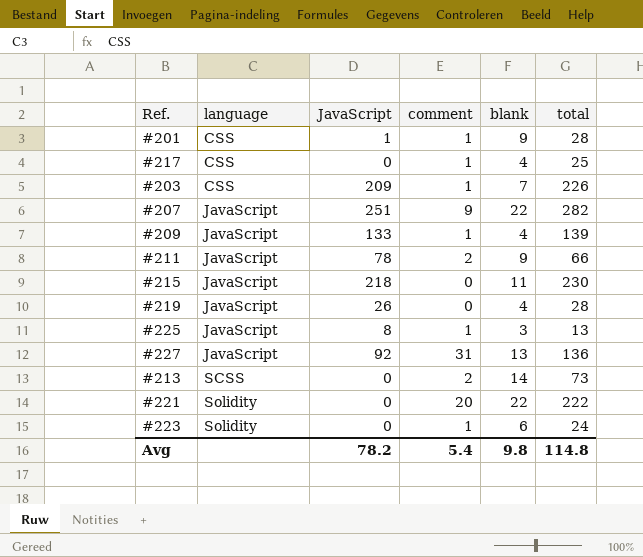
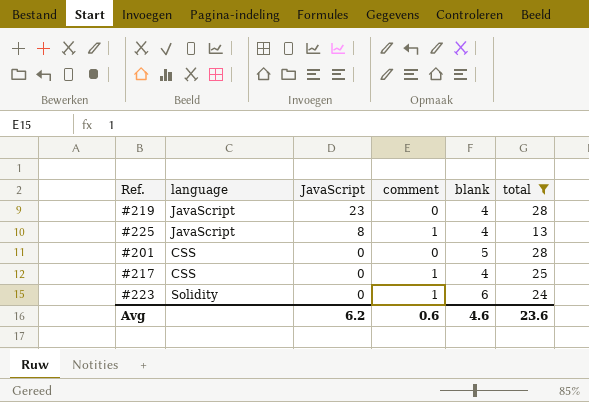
filter: none -> total <= 28
row order: language ascending -> JavaScript descending
#219 | JavaScript: 26 -> 23
#225 | blank: 3 -> 4
#201 | JavaScript: 1 -> 0
#201 | comment: 1 -> 0
#201 | blank: 9 -> 5
Avg | JavaScript: 78.2 -> 6.2
Avg | comment: 5.4 -> 0.6
Avg | blank: 9.8 -> 4.6
Avg | total: 114.8 -> 23.6

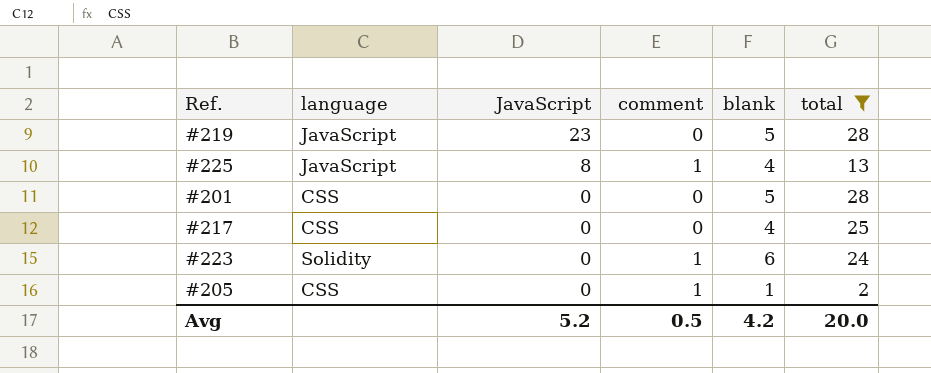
#219 | blank: 4 -> 5
#217 | comment: 1 -> 0
row #205: none -> CSS | 0 | 1 | 1 | 2
Avg | JavaScript: 6.2 -> 5.2
Avg | comment: 0.6 -> 0.5
Avg | blank: 4.6 -> 4.2
Avg | total: 23.6 -> 20.0

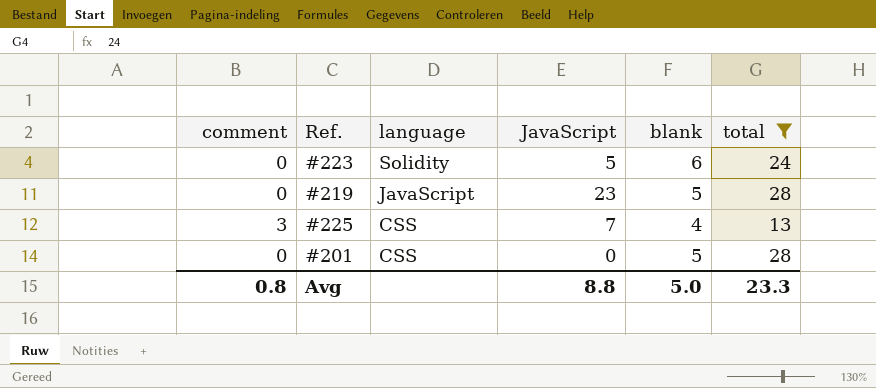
row order: JavaScript descending -> language descending
column comment | position: 4 -> 1
row #217: CSS | 0 | 0 | 4 | 25 -> none
row #205: CSS | 0 | 1 | 1 | 2 -> none
#223 | comment: 1 -> 0
#223 | JavaScript: 0 -> 5
#225 | comment: 1 -> 3
#225 | language: JavaScript -> CSS
#225 | JavaScript: 8 -> 7
Avg | comment: 0.5 -> 0.8
Avg | JavaScript: 5.2 -> 8.8
Avg | blank: 4.2 -> 5.0
Avg | total: 20.0 -> 23.3

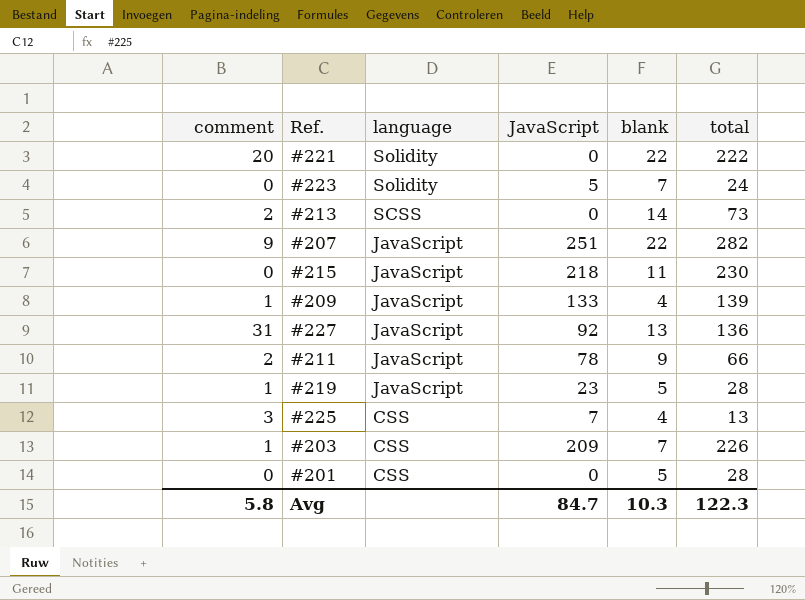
filter: total <= 28 -> none
#223 | blank: 6 -> 7
#219 | comment: 0 -> 1
Avg | comment: 0.8 -> 5.8
Avg | JavaScript: 8.8 -> 84.7
Avg | blank: 5.0 -> 10.3
Avg | total: 23.3 -> 122.3

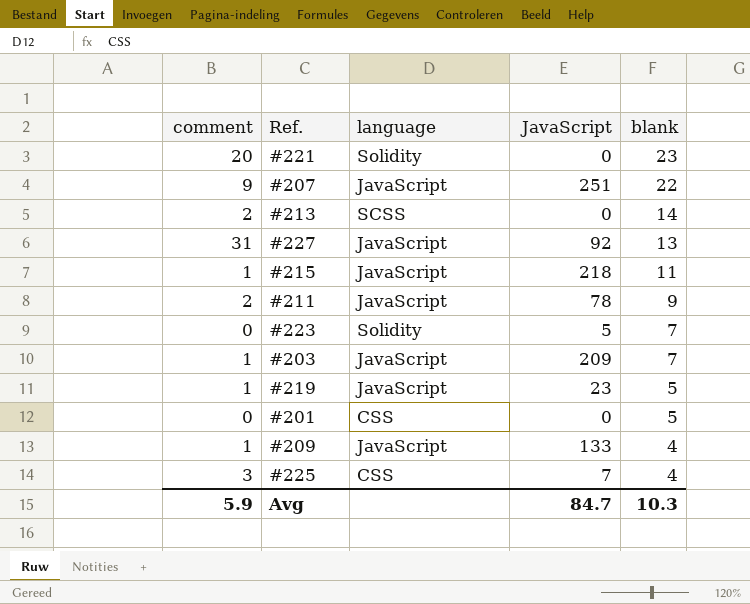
row order: language descending -> blank descending
column total | position: 6 -> none
#221 | blank: 22 -> 23
#215 | comment: 0 -> 1
#203 | language: CSS -> JavaScript
Avg | comment: 5.8 -> 5.9

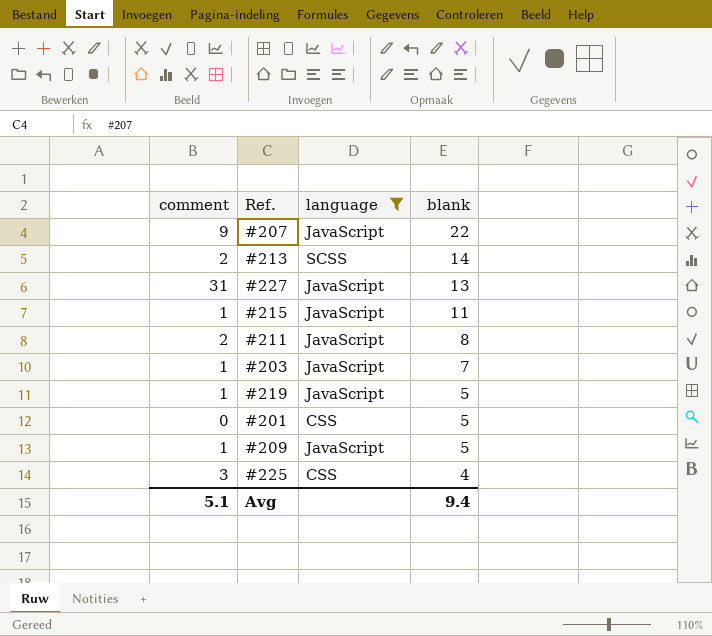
filter: none -> language != Solidity
column JavaScript | position: 4 -> none
#211 | blank: 9 -> 8
#209 | blank: 4 -> 5
Avg | comment: 5.9 -> 5.1
Avg | blank: 10.3 -> 9.4

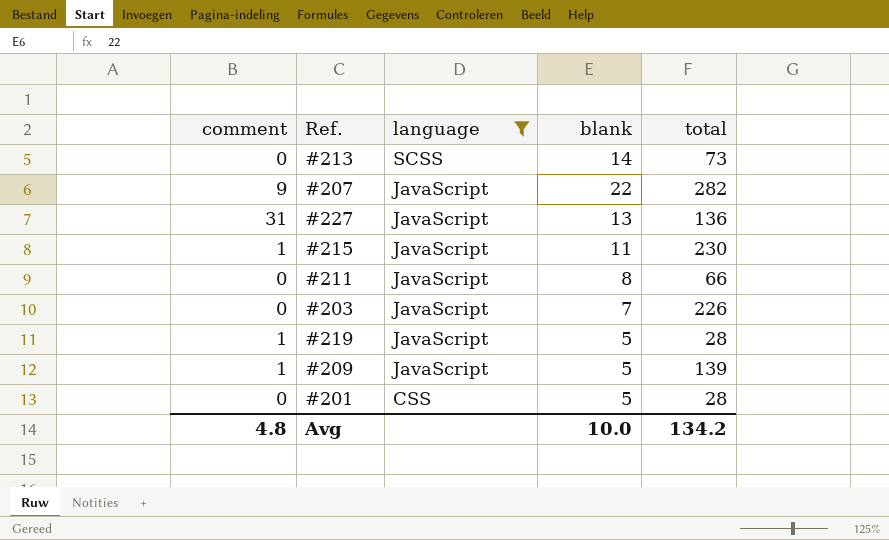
row order: blank descending -> language descending
column total | position: none -> 5
row #225: 3 | CSS | 4 -> none
#213 | comment: 2 -> 0
#211 | comment: 2 -> 0
#203 | comment: 1 -> 0
Avg | comment: 5.1 -> 4.8
Avg | blank: 9.4 -> 10.0

